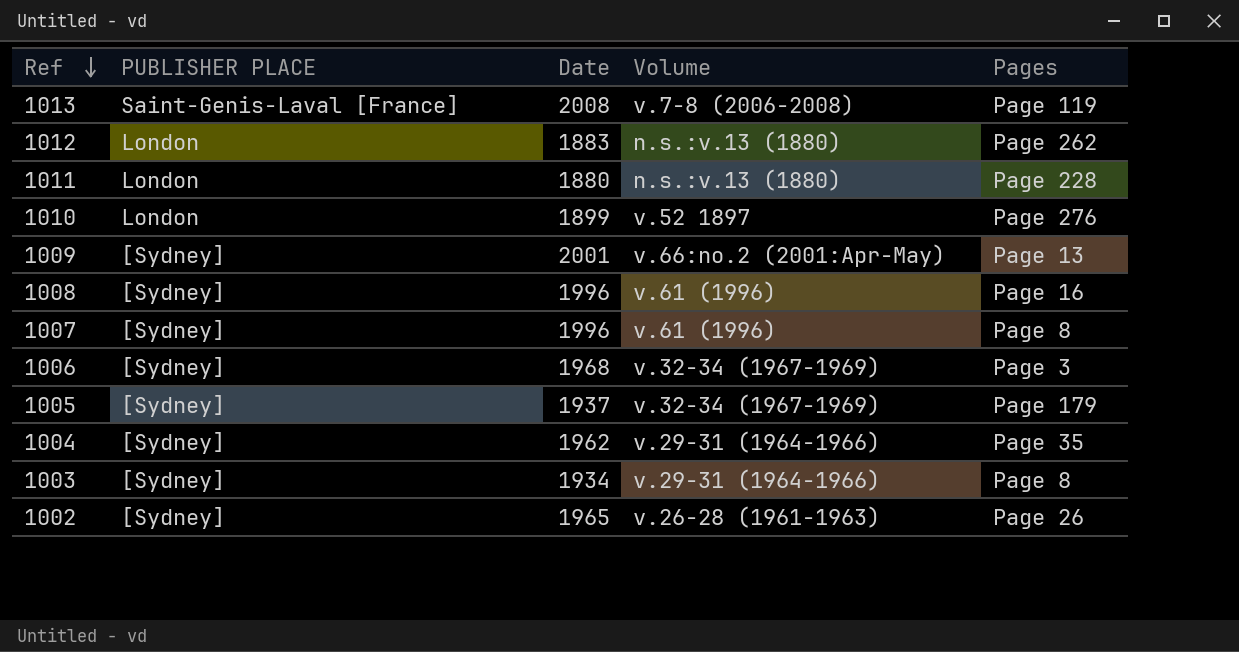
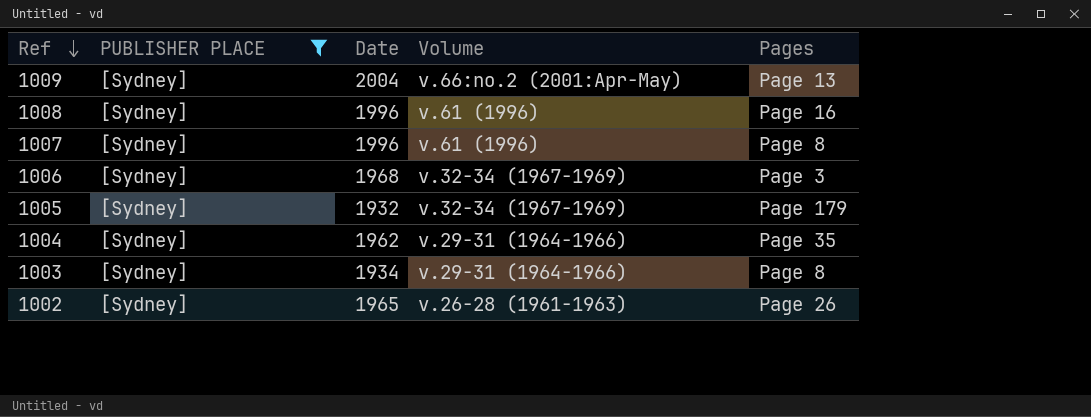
filter: none -> PUBLISHER PLACE = [Sydney]
1009 | Date: 2001 -> 2004
1005 | Date: 1937 -> 1932

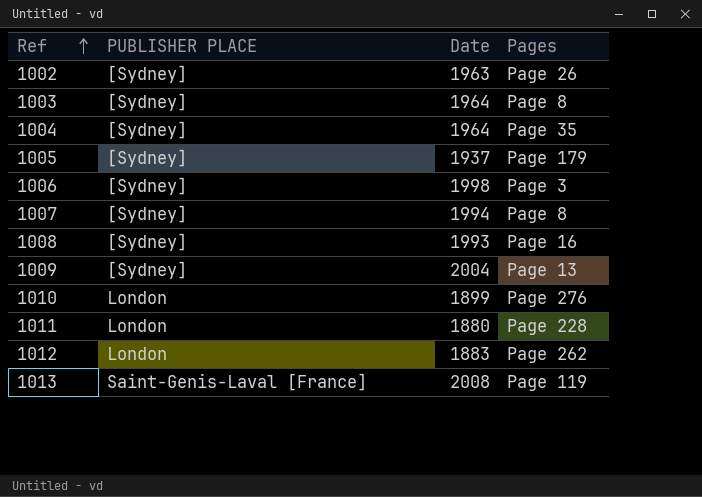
filter: PUBLISHER PLACE = [Sydney] -> none
row order: Ref descending -> Ref ascending
column Volume | position: 4 -> none
1002 | Date: 1965 -> 1963
1003 | Date: 1934 -> 1964
1004 | Date: 1962 -> 1964
1005 | Date: 1932 -> 1937
1006 | Date: 1968 -> 1998
1007 | Date: 1996 -> 1994
1008 | Date: 1996 -> 1993

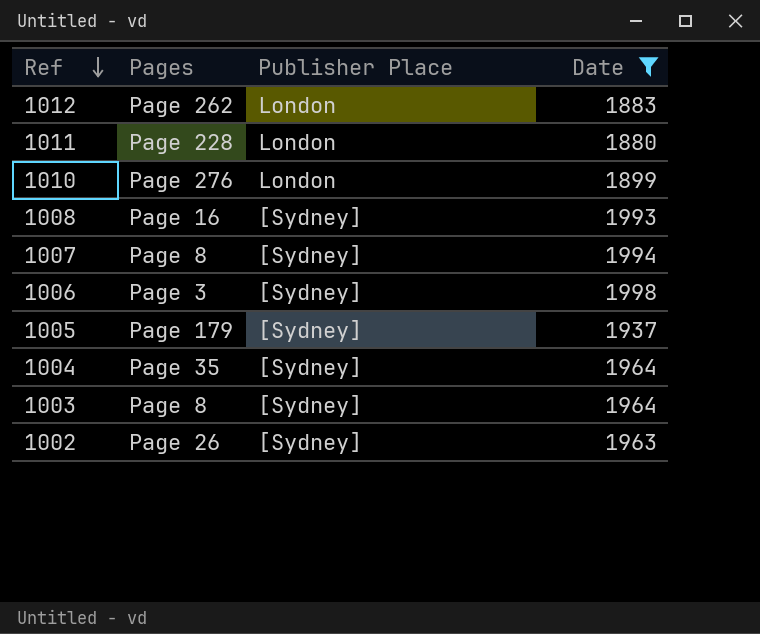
filter: none -> Date <= 1998
row order: Ref ascending -> Ref descending
column Pages | position: 4 -> 2
column name: PUBLISHER PLACE -> Publisher Place

